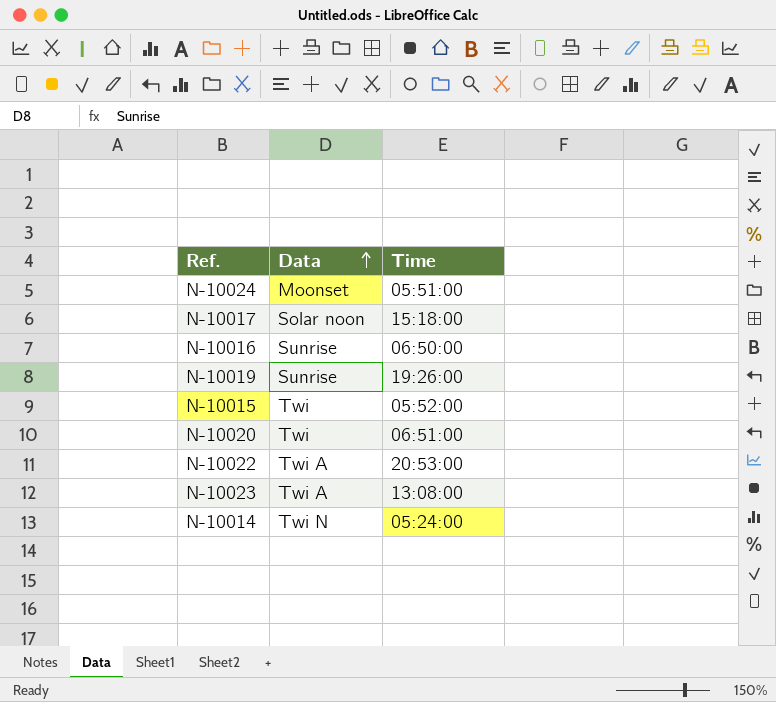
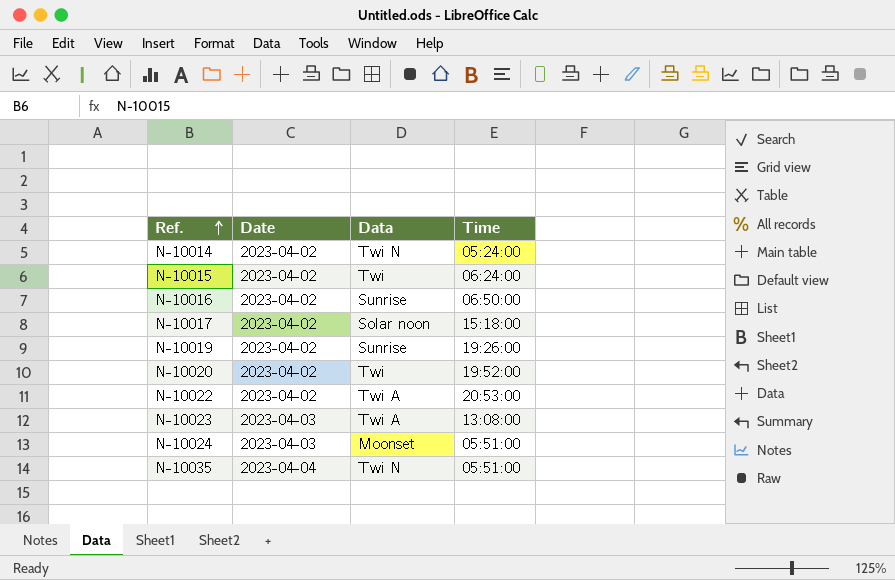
row order: Data ascending -> Ref. ascending
column Date | position: none -> 2
N-10015 | Time: 05:52:00 -> 06:24:00
N-10020 | Time: 06:51:00 -> 19:52:00
row N-10035: none -> 2023-04-04 | Twi N | 05:51:00

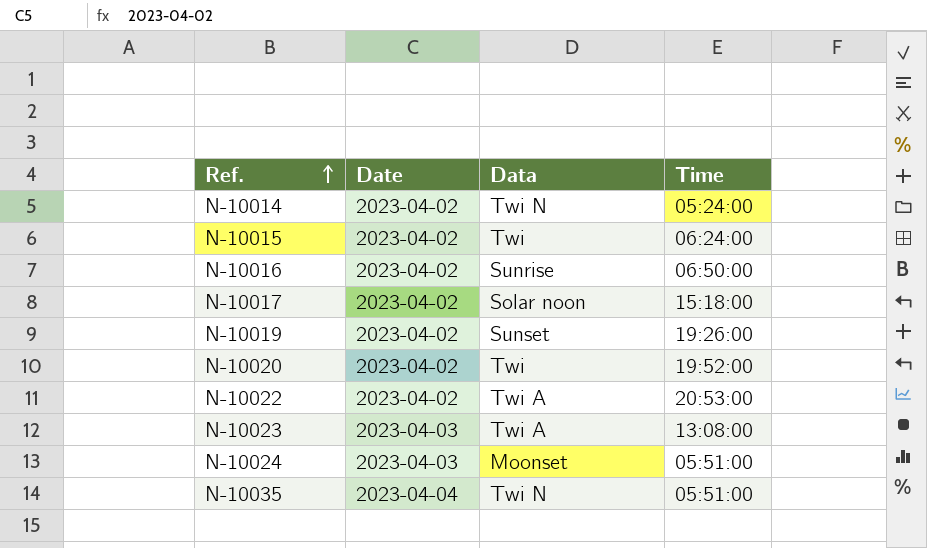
N-10019 | Data: Sunrise -> Sunset

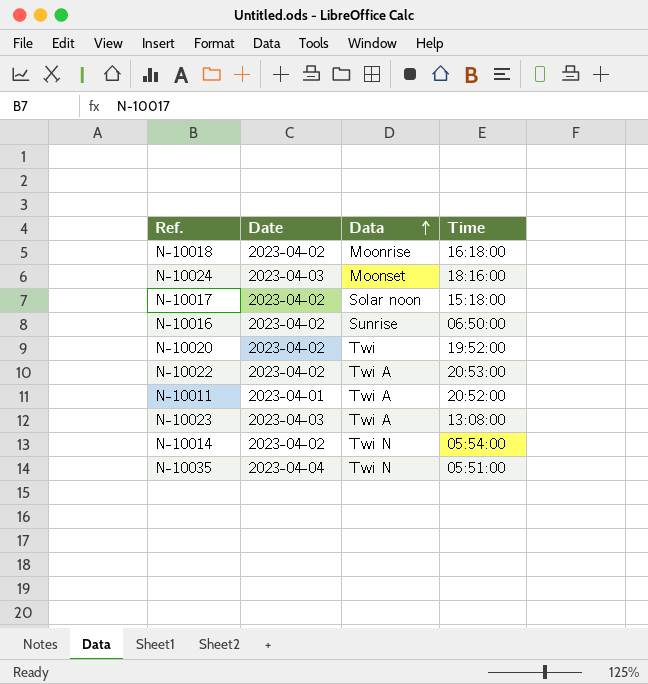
row order: Ref. ascending -> Data ascending
row N-10015: 2023-04-02 | Twi | 06:24:00 -> none
row N-10019: 2023-04-02 | Sunset | 19:26:00 -> none
row N-10018: none -> 2023-04-02 | Moonrise | 16:18:00
N-10024 | Time: 05:51:00 -> 18:16:00
row N-10011: none -> 2023-04-01 | Twi A | 20:52:00
N-10014 | Time: 05:24:00 -> 05:54:00

